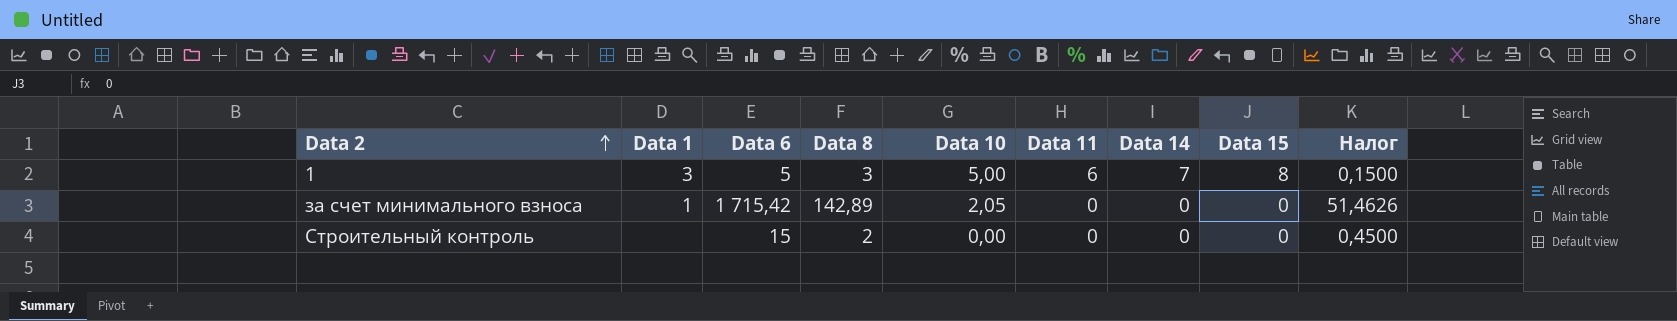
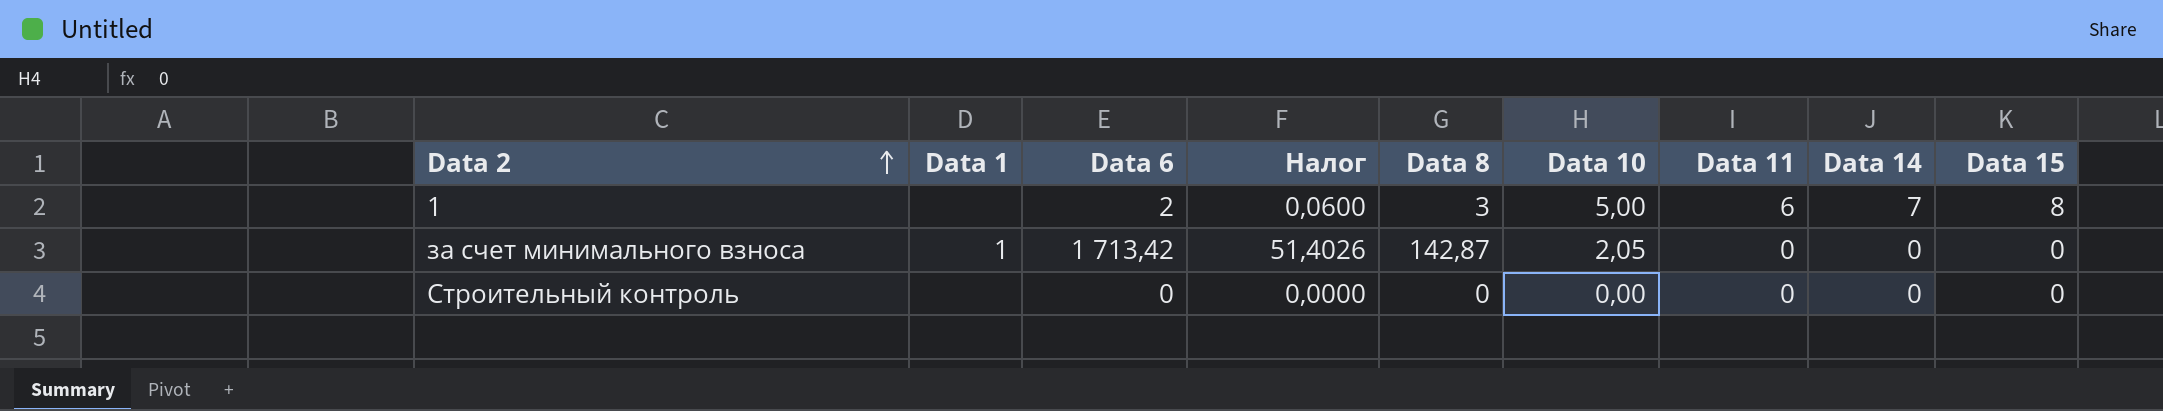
column Налог | position: 9 -> 4
1 | Data 1: 3 -> none
1 | Data 6: 5 -> 2
1 | Налог: 0,1500 -> 0,0600
за счет минимального взноса | Data 6: 1 715,42 -> 1 713,42
за счет минимального взноса | Налог: 51,4626 -> 51,4026
за счет минимального взноса | Data 8: 142,89 -> 142,87
Строительный контроль | Data 6: 15 -> 0
Строительный контроль | Налог: 0,4500 -> 0,0000
Строительный контроль | Data 8: 2 -> 0

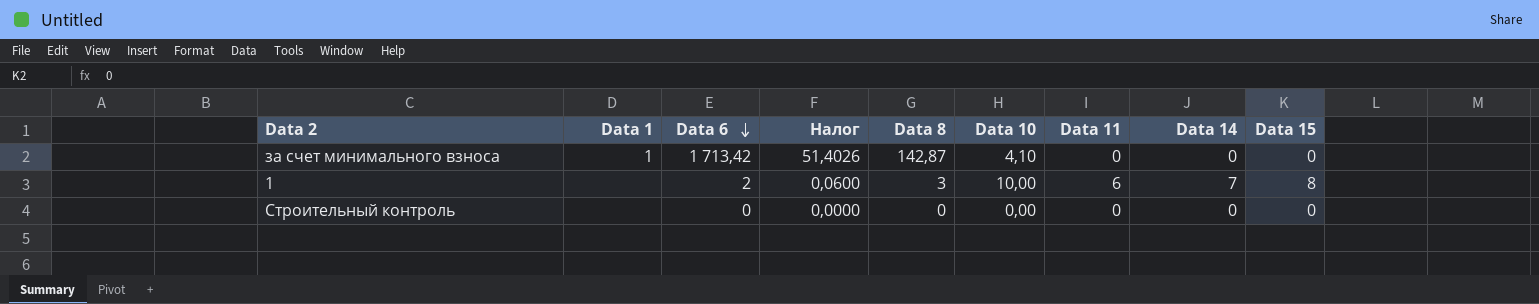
row order: Data 2 ascending -> Data 6 descending
за счет минимального взноса | Data 10: 2,05 -> 4,10
1 | Data 10: 5,00 -> 10,00

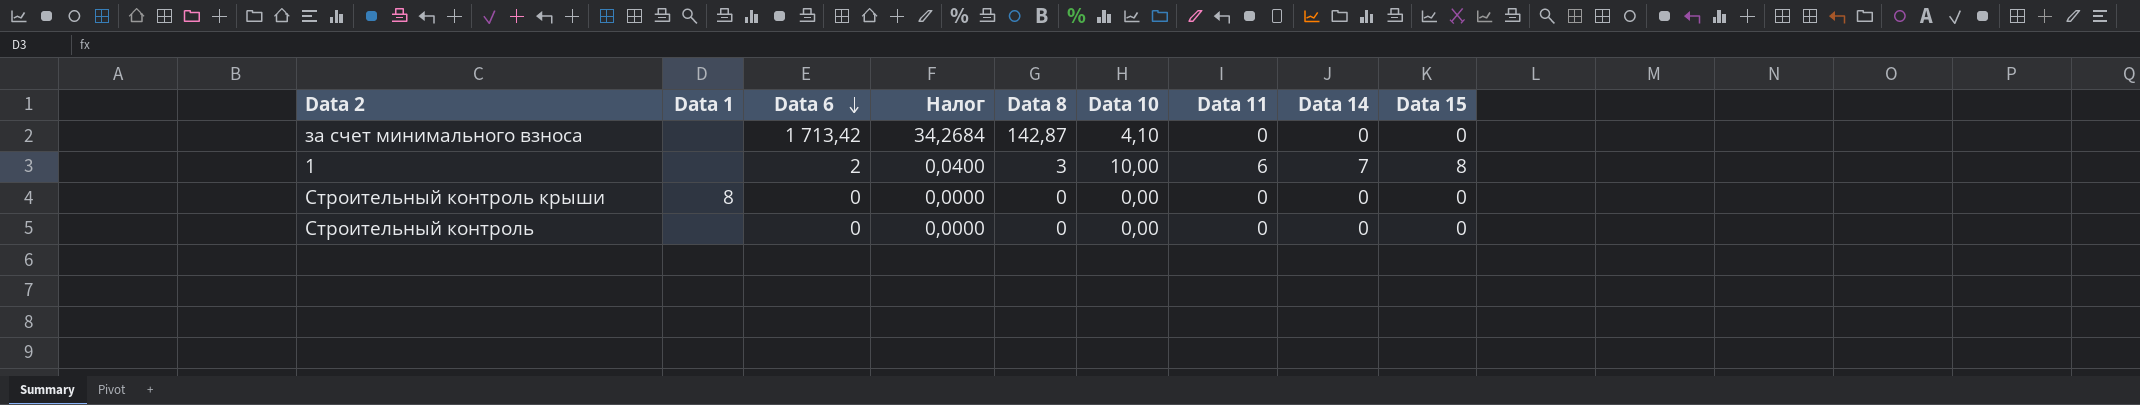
column Налог | formula: [Data 6] * 0,03 -> [Data 6] * 0,02
за счет минимального взноса | Data 1: 1 -> none
row Строительный контроль крыши: none -> 8 | 0 | 0,0000 | 0 | 0,00 | 0 | 0 | 0

